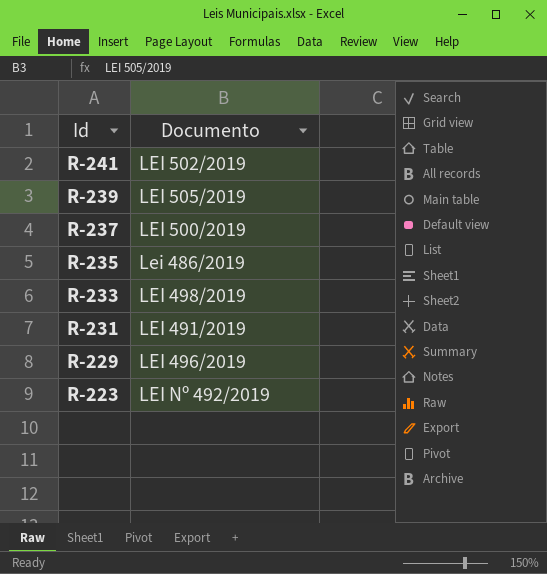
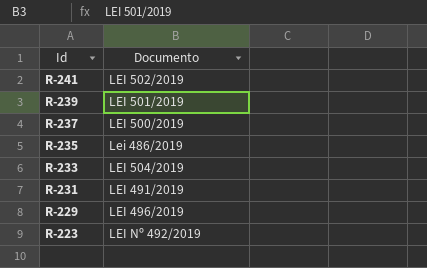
R-239 | Documento: LEI 505/2019 -> LEI 501/2019
R-233 | Documento: LEI 498/2019 -> LEI 504/2019

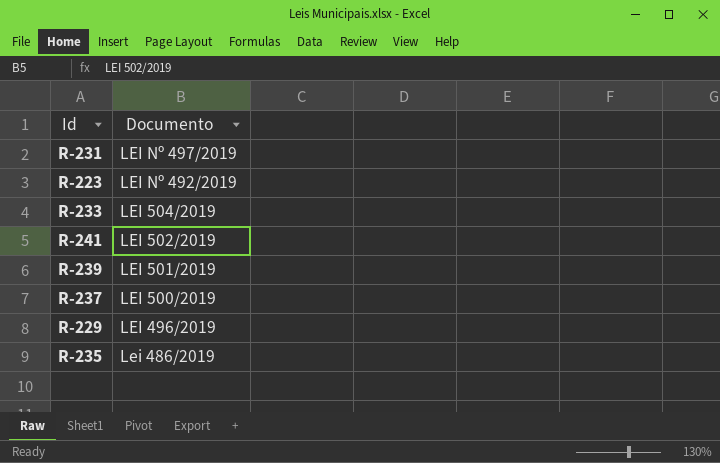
row order: Id descending -> Documento descending
R-231 | Documento: LEI 491/2019 -> LEI Nº 497/2019

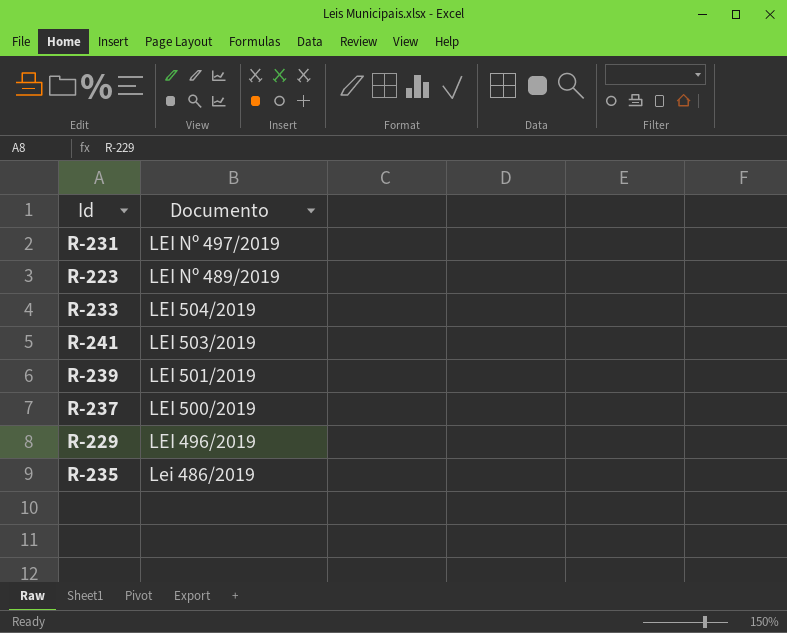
R-223 | Documento: LEI Nº 492/2019 -> LEI Nº 489/2019
R-241 | Documento: LEI 502/2019 -> LEI 503/2019

